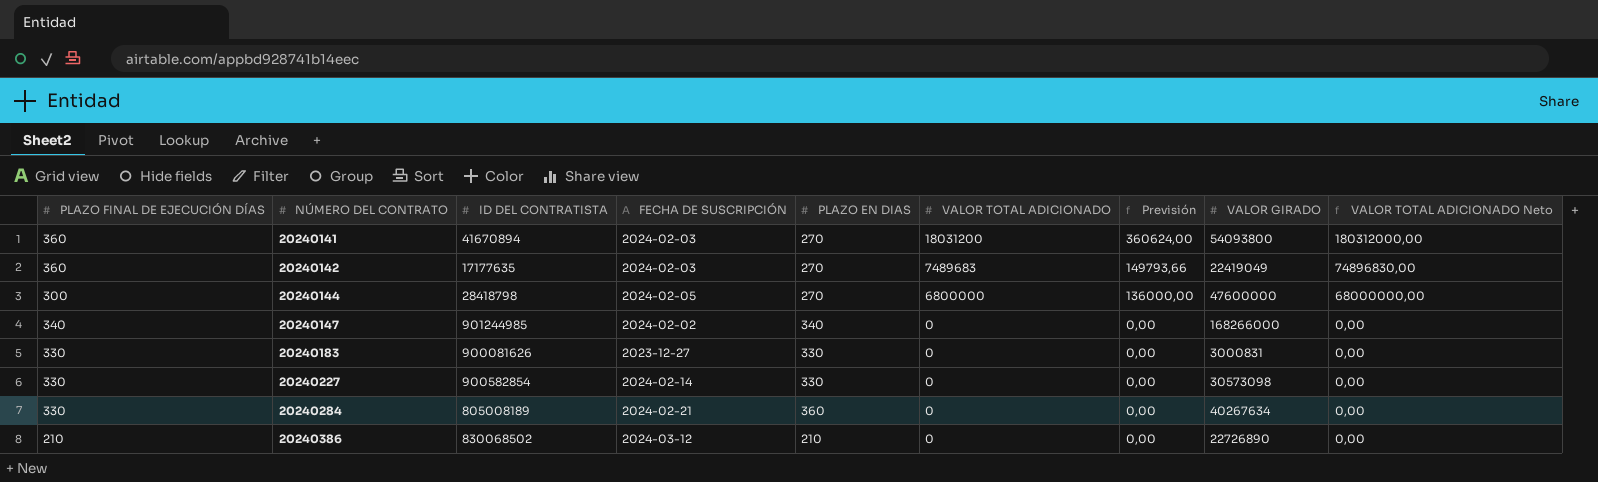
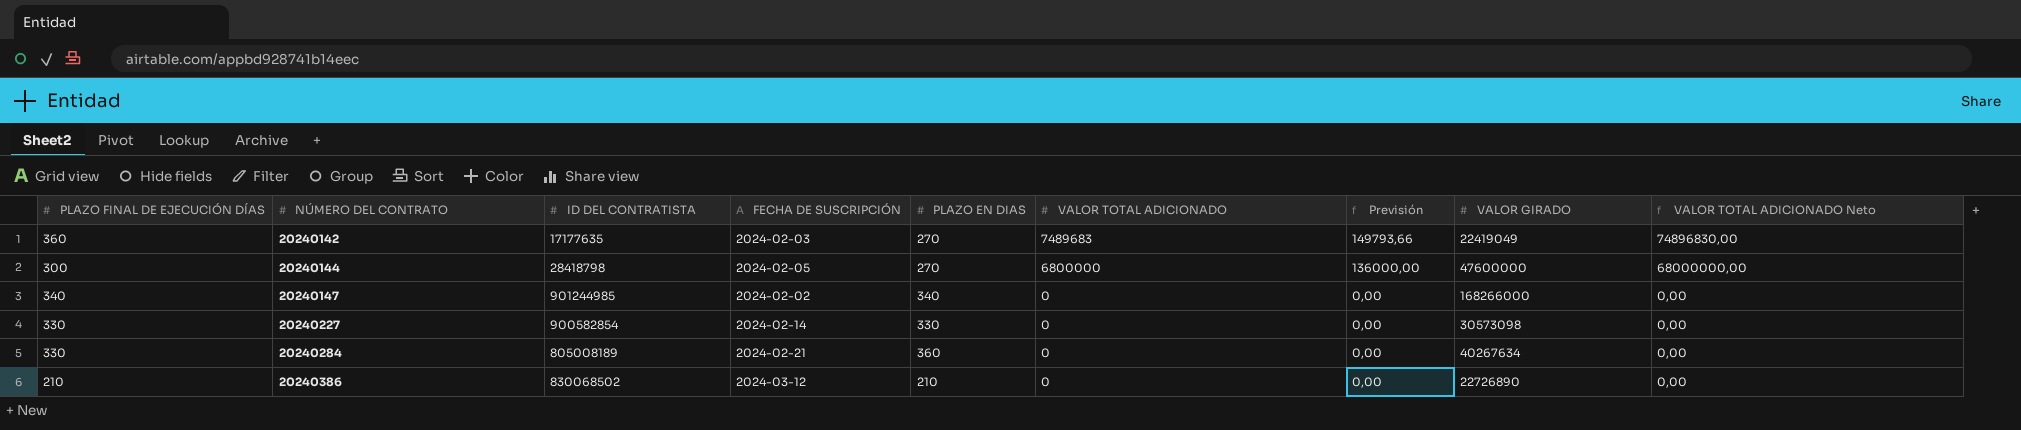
row 20240141: 360 | 41670894 | 2024-02-03 | 270 | 18031200 | 360624,00 | 54093800 | 180312000,00 -> none
row 20240183: 330 | 900081626 | 2023-12-27 | 330 | 0 | 0,00 | 3000831 | 0,00 -> none

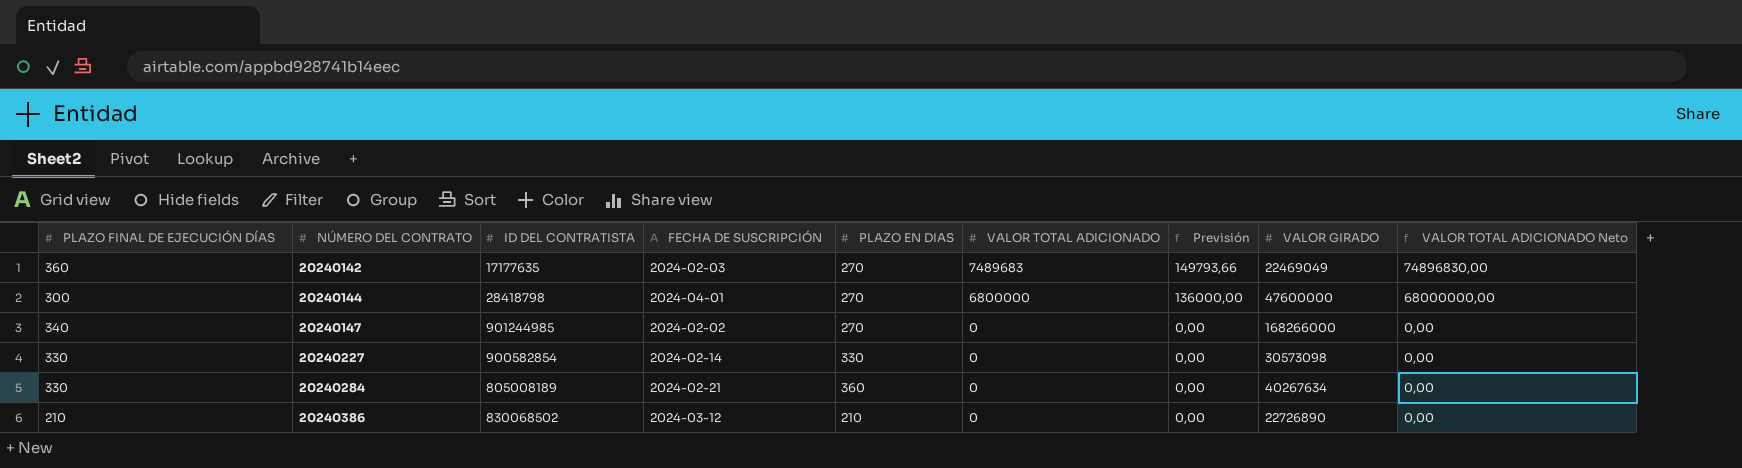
20240142 | VALOR GIRADO: 22419049 -> 22469049
20240144 | FECHA DE SUSCRIPCIÓN: 2024-02-05 -> 2024-04-01
20240147 | PLAZO EN DIAS: 340 -> 270

